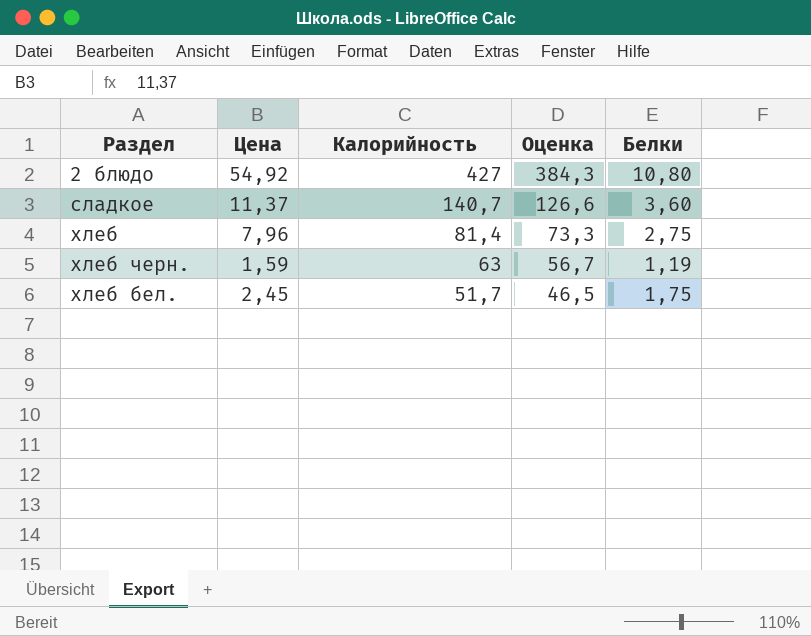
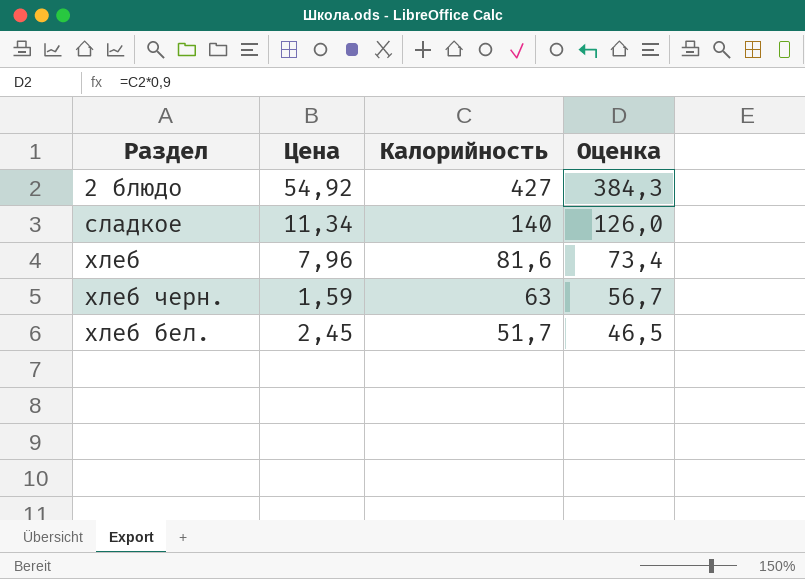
column Белки | position: 5 -> none
сладкое | Цена: 11,37 -> 11,34
сладкое | Калорийность: 140,7 -> 140
сладкое | Оценка: 126,6 -> 126,0
хлеб | Калорийность: 81,4 -> 81,6
хлеб | Оценка: 73,3 -> 73,4

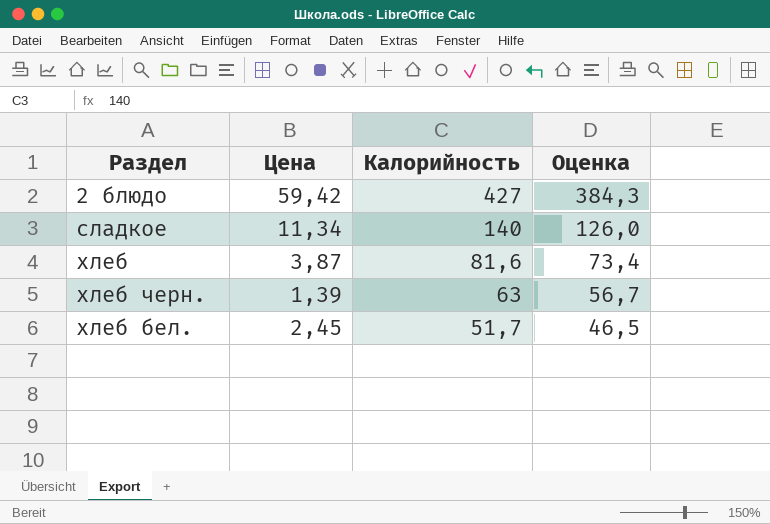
2 блюдо | Цена: 54,92 -> 59,42
хлеб | Цена: 7,96 -> 3,87
хлеб черн. | Цена: 1,59 -> 1,39

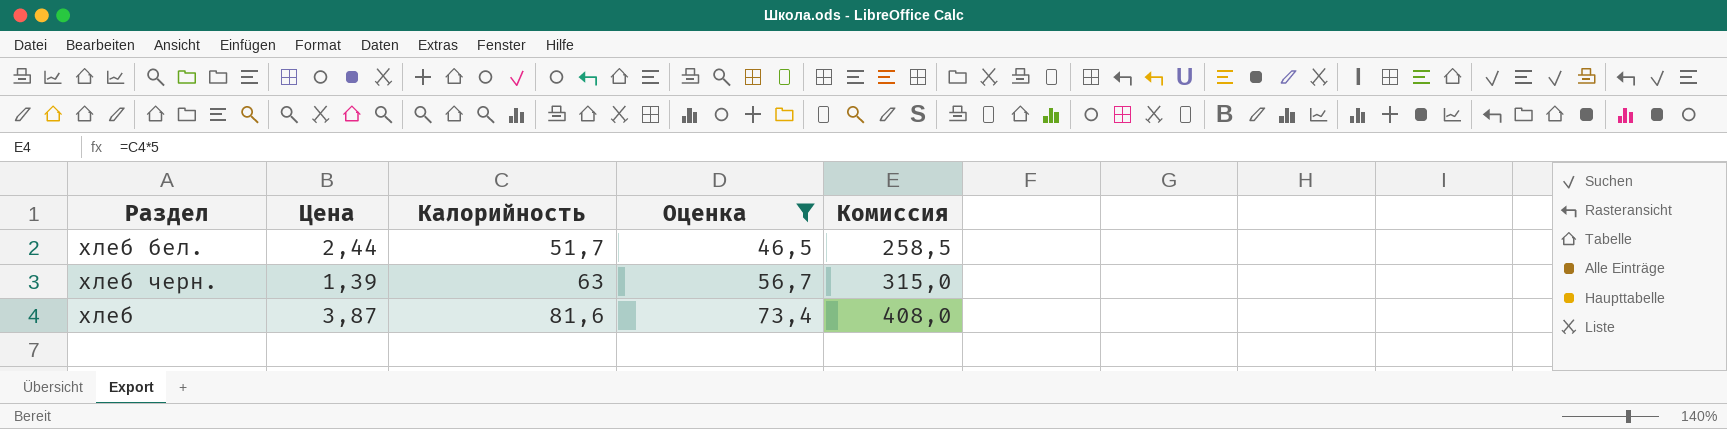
filter: none -> Оценка <= 73,4
row order: Калорийность descending -> Калорийность ascending
column Комиссия | formula: none -> [Калорийность] * 5
хлеб бел. | Цена: 2,45 -> 2,44

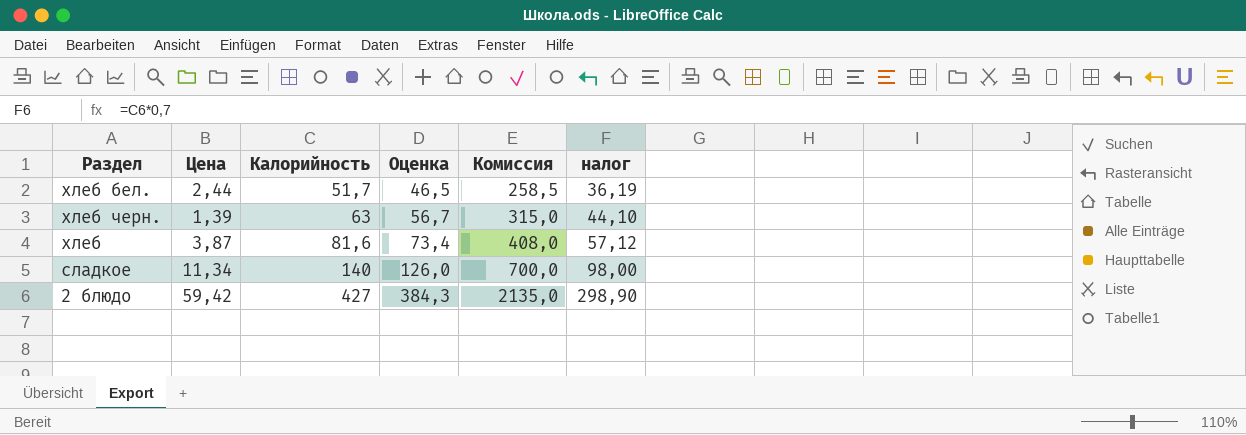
filter: Оценка <= 73,4 -> none
column налог | formula: none -> [Калорийность] * 0,7

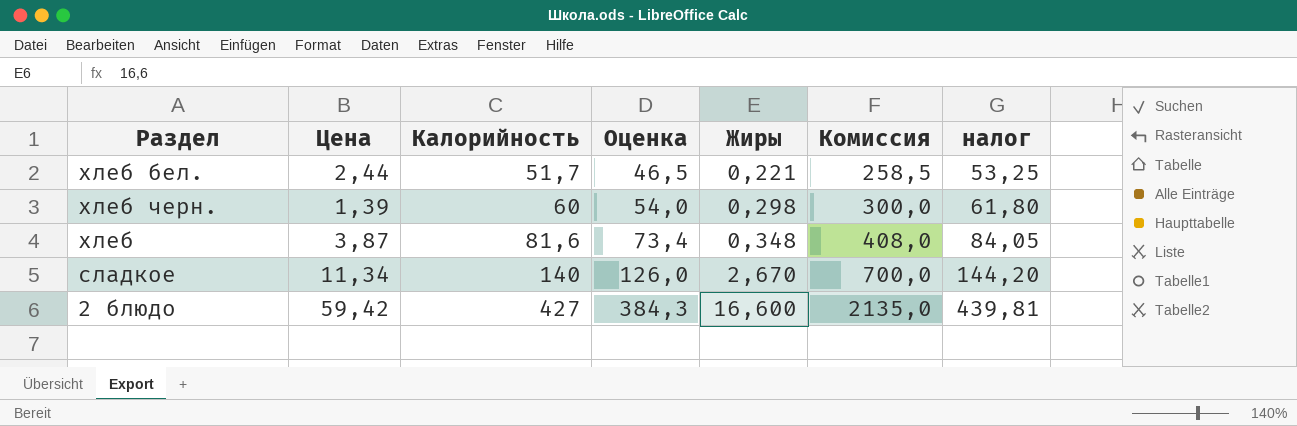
column Жиры | position: none -> 5
column налог | formula: [Калорийность] * 0,7 -> [Калорийность] * 1,03
хлеб черн. | Калорийность: 63 -> 60
хлеб черн. | Оценка: 56,7 -> 54,0
хлеб черн. | Комиссия: 315,0 -> 300,0

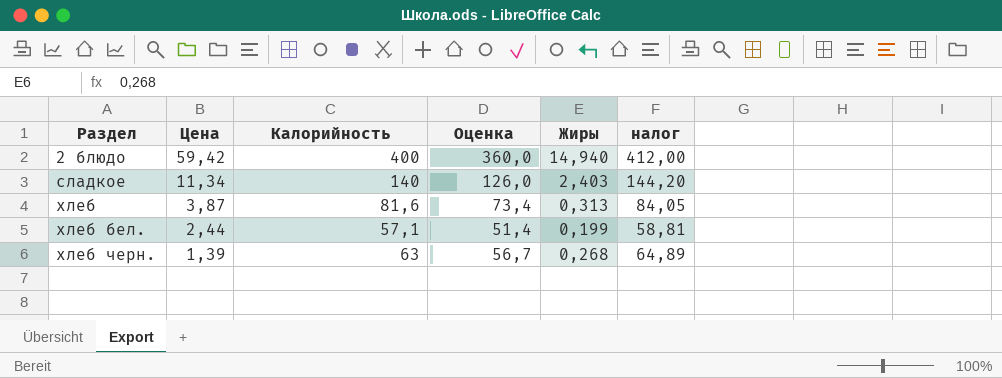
row order: Калорийность ascending -> Раздел ascending
column Комиссия | formula: [Калорийность] * 5 -> none
2 блюдо | Калорийность: 427 -> 400
2 блюдо | Оценка: 384,3 -> 360,0
2 блюдо | Жиры: 16,600 -> 14,940
2 блюдо | налог: 439,81 -> 412,00
сладкое | Жиры: 2,670 -> 2,403
хлеб | Жиры: 0,348 -> 0,313
хлеб бел. | Калорийность: 51,7 -> 57,1
хлеб бел. | Оценка: 46,5 -> 51,4
хлеб бел. | Жиры: 0,221 -> 0,199
хлеб бел. | налог: 53,25 -> 58,81
хлеб черн. | Калорийность: 60 -> 63
хлеб черн. | Оценка: 54,0 -> 56,7
хлеб черн. | Жиры: 0,298 -> 0,268
хлеб черн. | налог: 61,80 -> 64,89

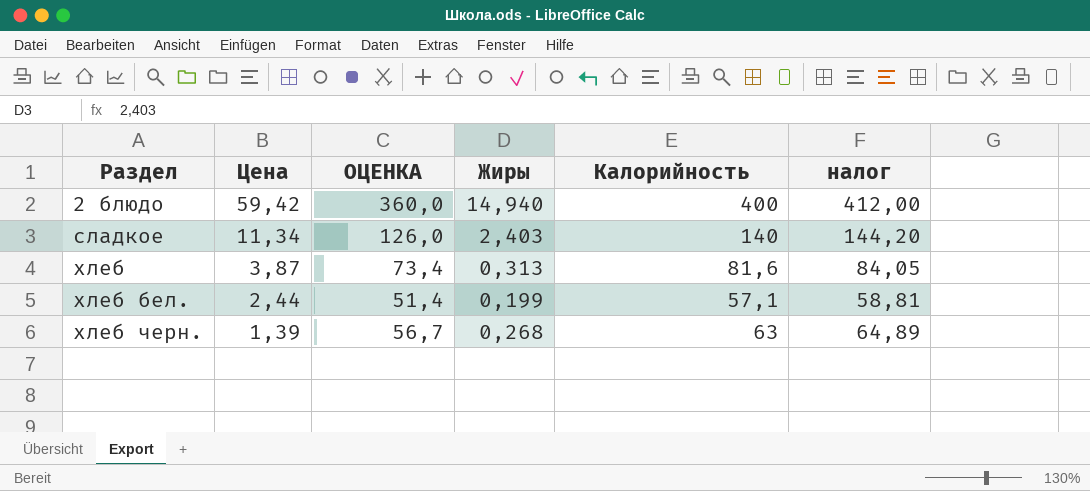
column name: Оценка -> ОЦЕНКА
column Калорийность | position: 3 -> 5

